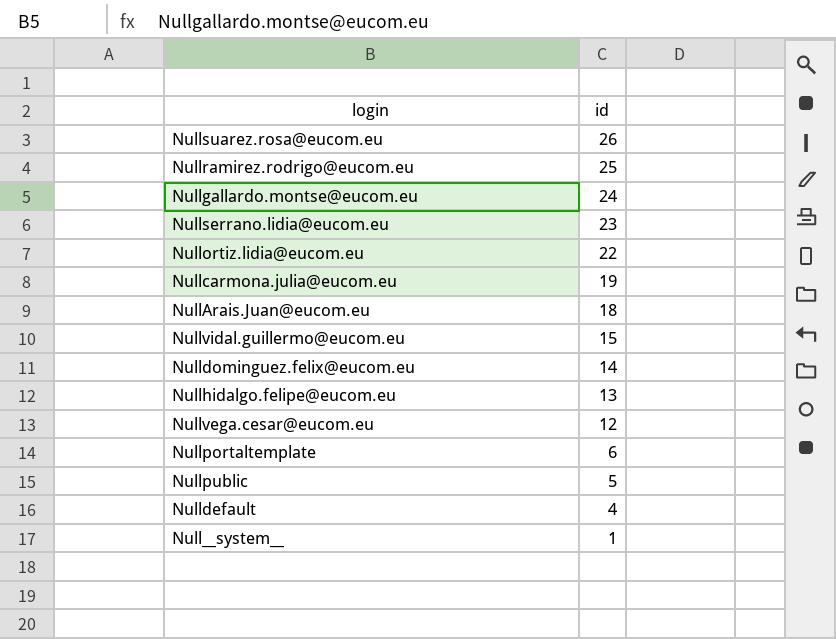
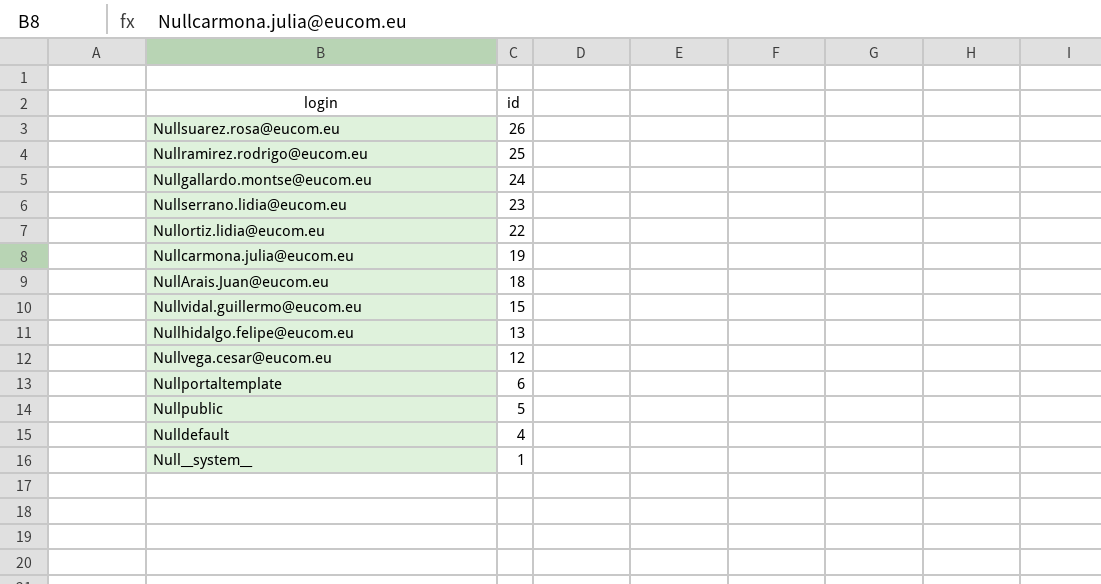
row Nulldominguez.felix@eucom.eu: 14 -> none

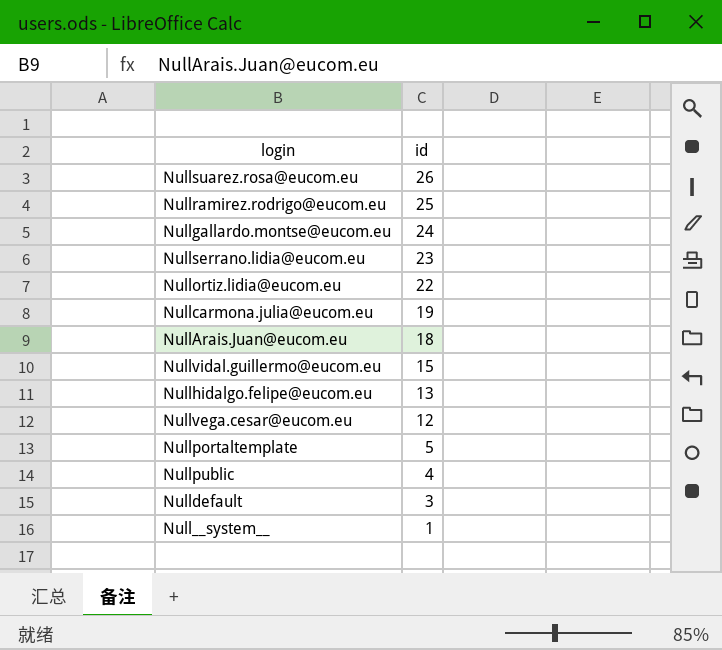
Nullportaltemplate | id: 6 -> 5
Nullpublic | id: 5 -> 4
Nulldefault | id: 4 -> 3

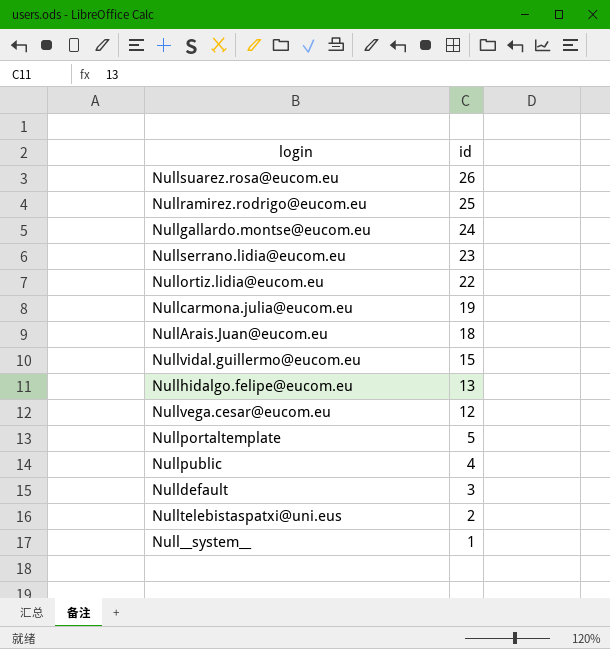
row Nulltelebistaspatxi@uni.eus: none -> 2

